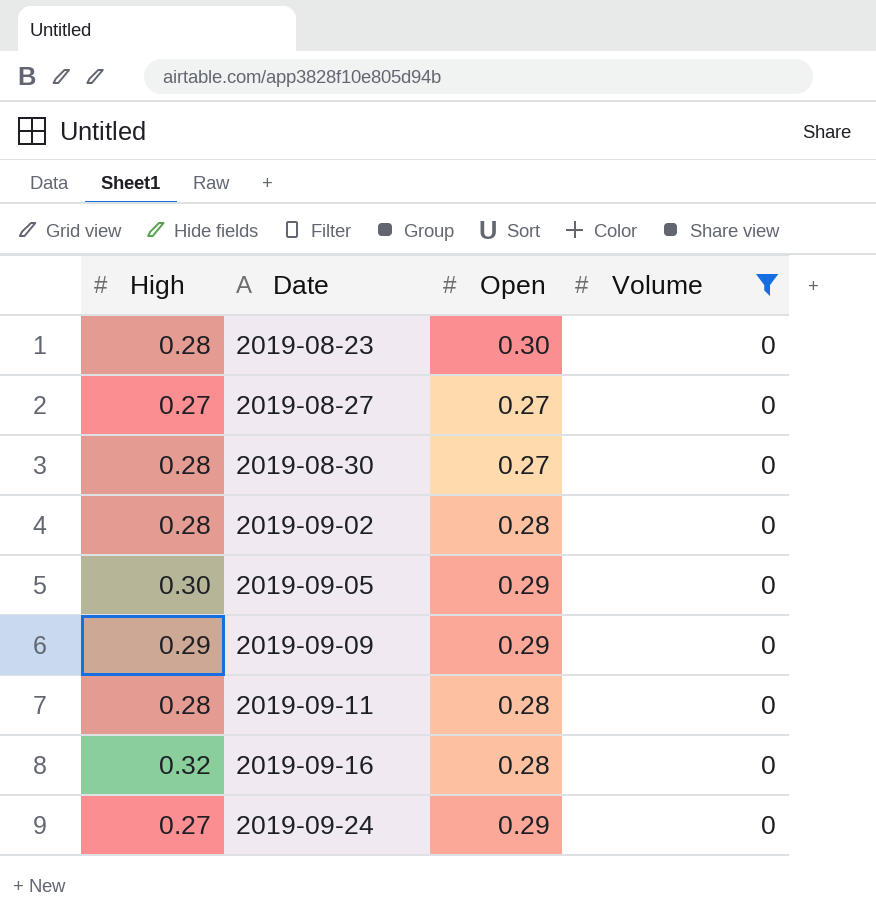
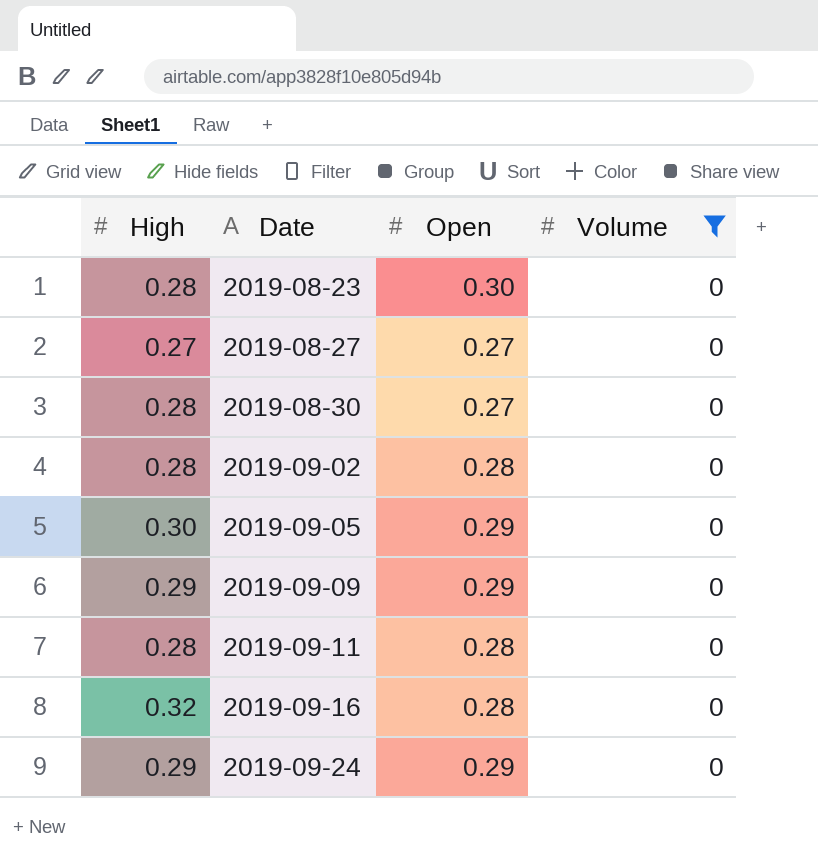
2019-09-24 | High: 0.27 -> 0.29

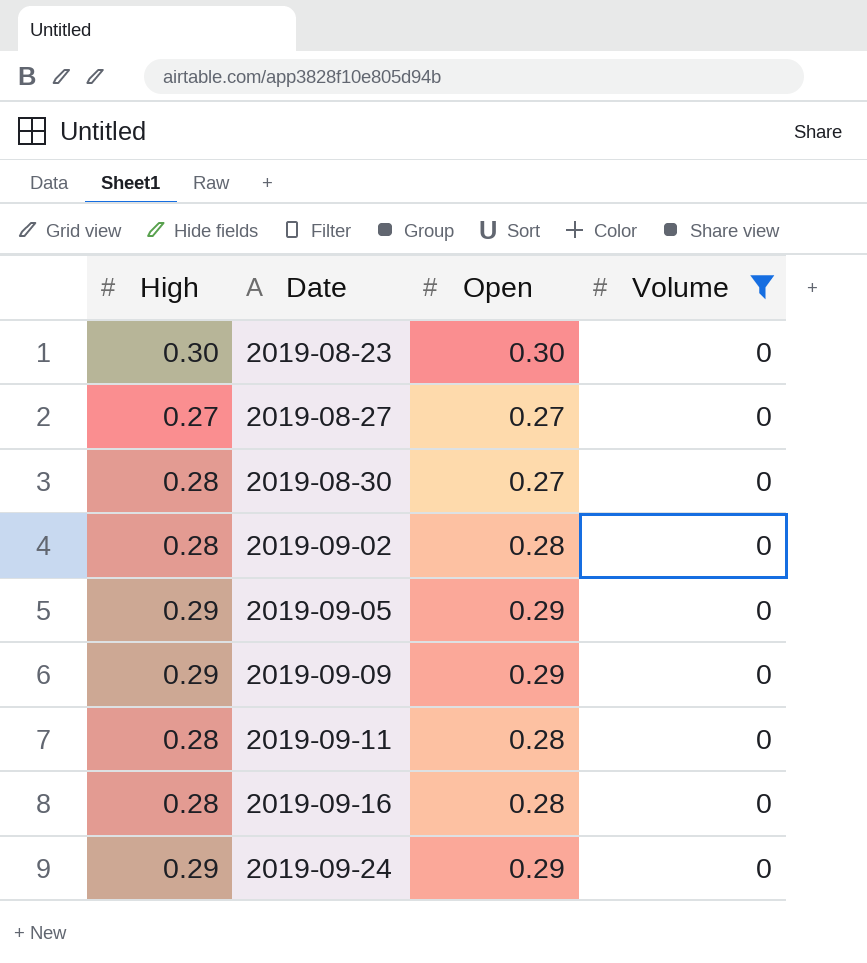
2019-08-23 | High: 0.28 -> 0.30
2019-09-05 | High: 0.30 -> 0.29
2019-09-16 | High: 0.32 -> 0.28

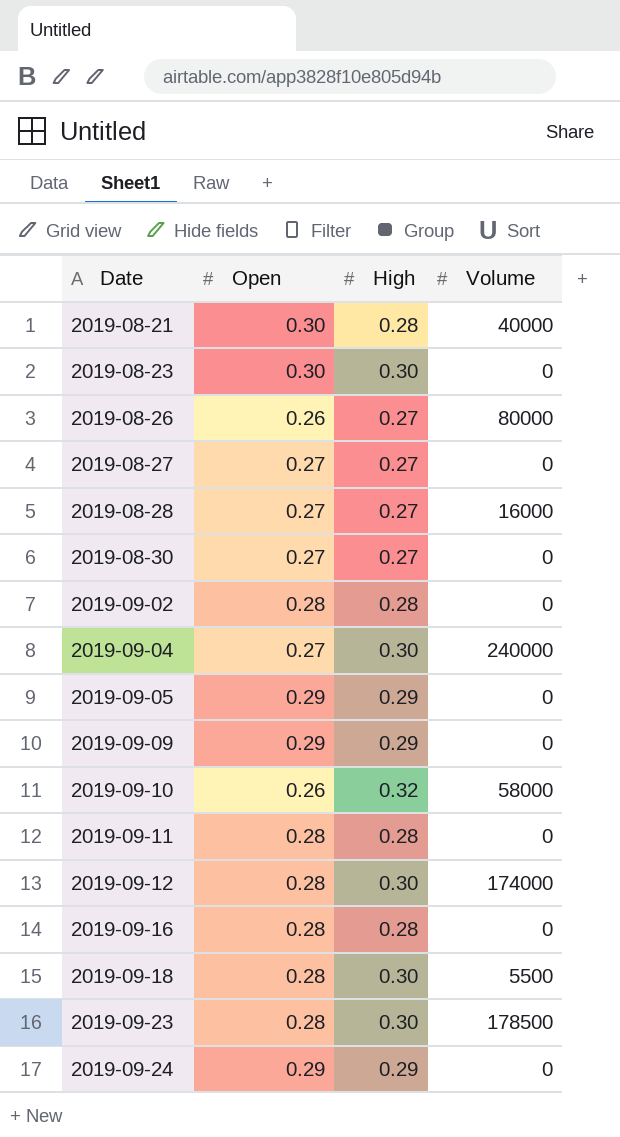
filter: Volume = 0 -> none
column High | position: 1 -> 3
2019-08-30 | High: 0.28 -> 0.27

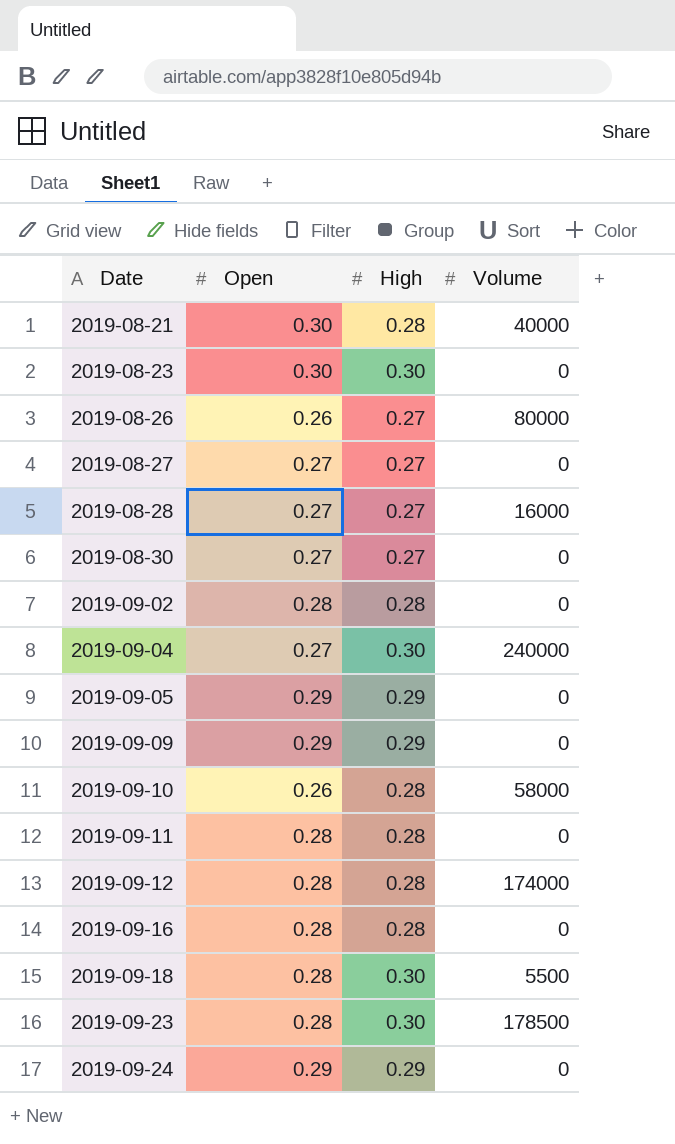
2019-09-10 | High: 0.32 -> 0.28
2019-09-12 | High: 0.30 -> 0.28

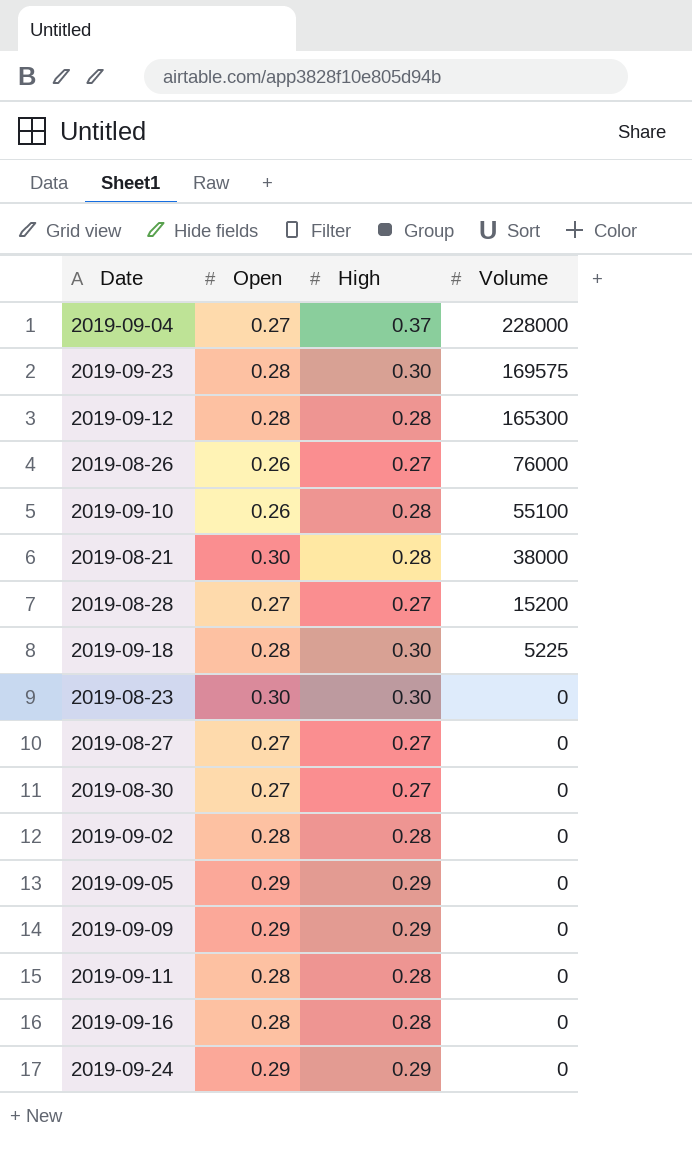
row order: Date ascending -> Volume descending
2019-09-04 | High: 0.30 -> 0.37
2019-09-04 | Volume: 240000 -> 228000
2019-09-23 | Volume: 178500 -> 169575
2019-09-12 | Volume: 174000 -> 165300
2019-08-26 | Volume: 80000 -> 76000
2019-09-10 | Volume: 58000 -> 55100
2019-08-21 | Volume: 40000 -> 38000
2019-08-28 | Volume: 16000 -> 15200
2019-09-18 | Volume: 5500 -> 5225

